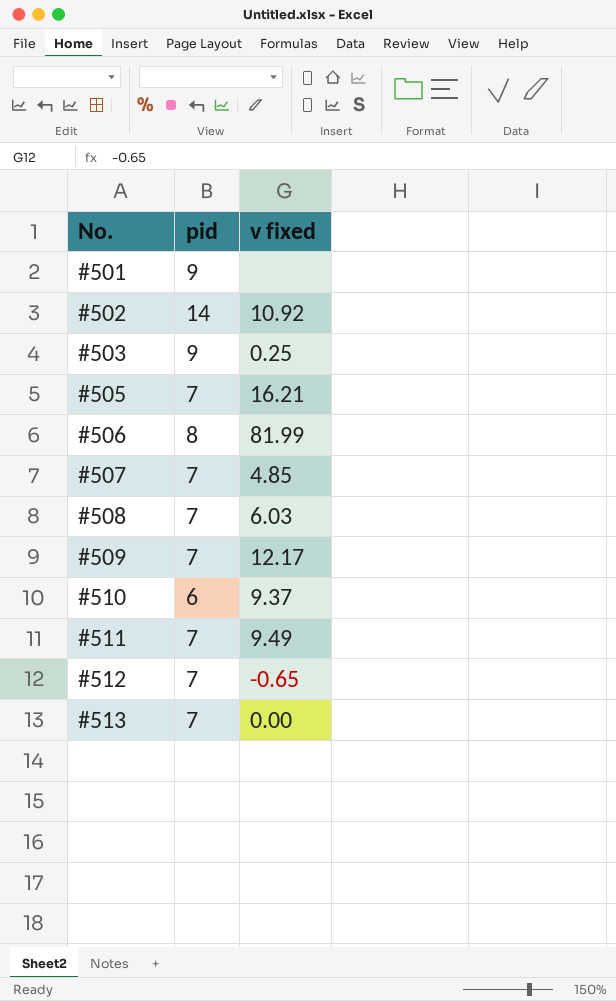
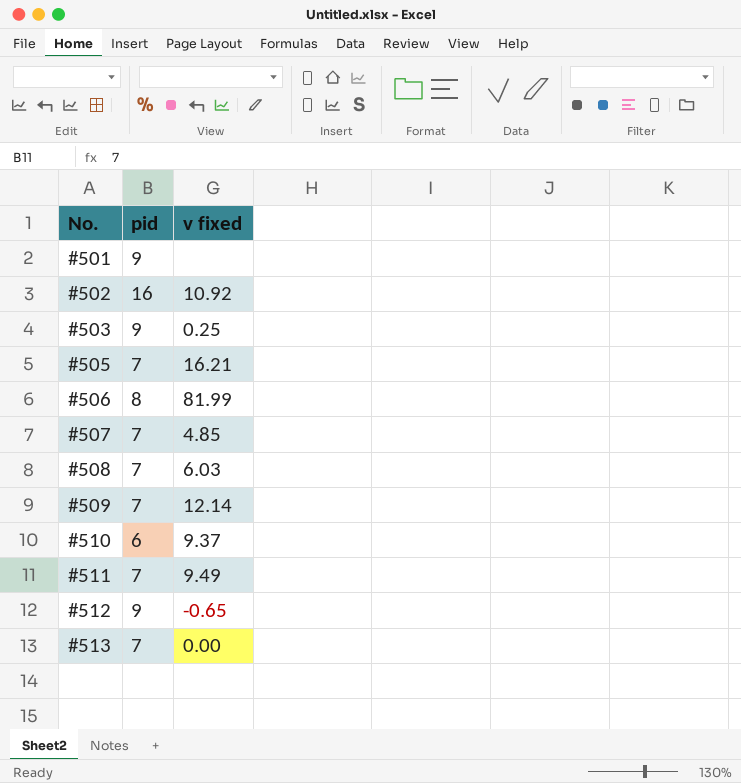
#502 | pid: 14 -> 16
#509 | v fixed: 12.17 -> 12.14
#512 | pid: 7 -> 9

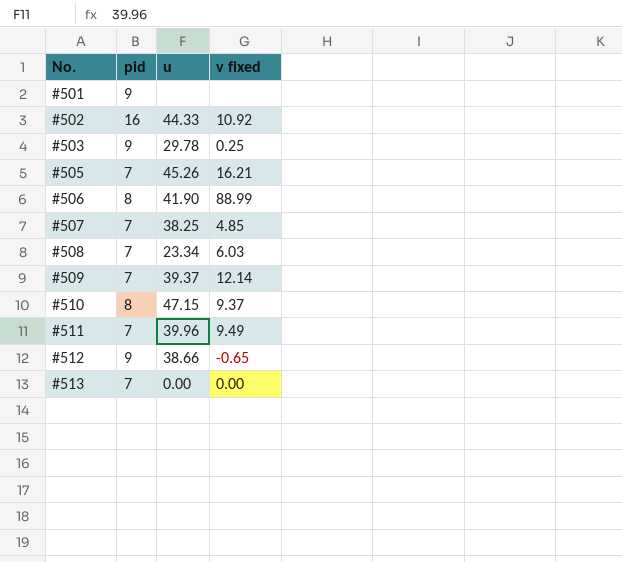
column u | position: none -> 3
#506 | v fixed: 81.99 -> 88.99
#510 | pid: 6 -> 8

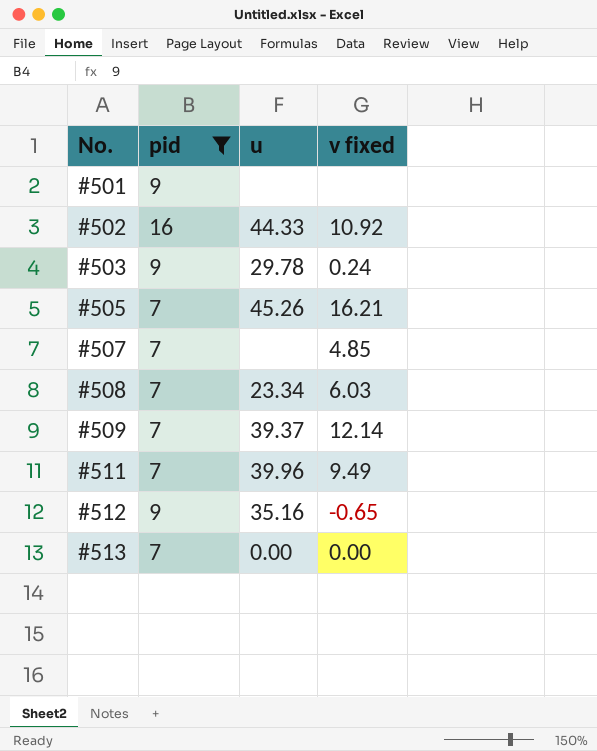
filter: none -> pid != 8
#503 | v fixed: 0.25 -> 0.24
#507 | u: 38.25 -> none
#512 | u: 38.66 -> 35.16

